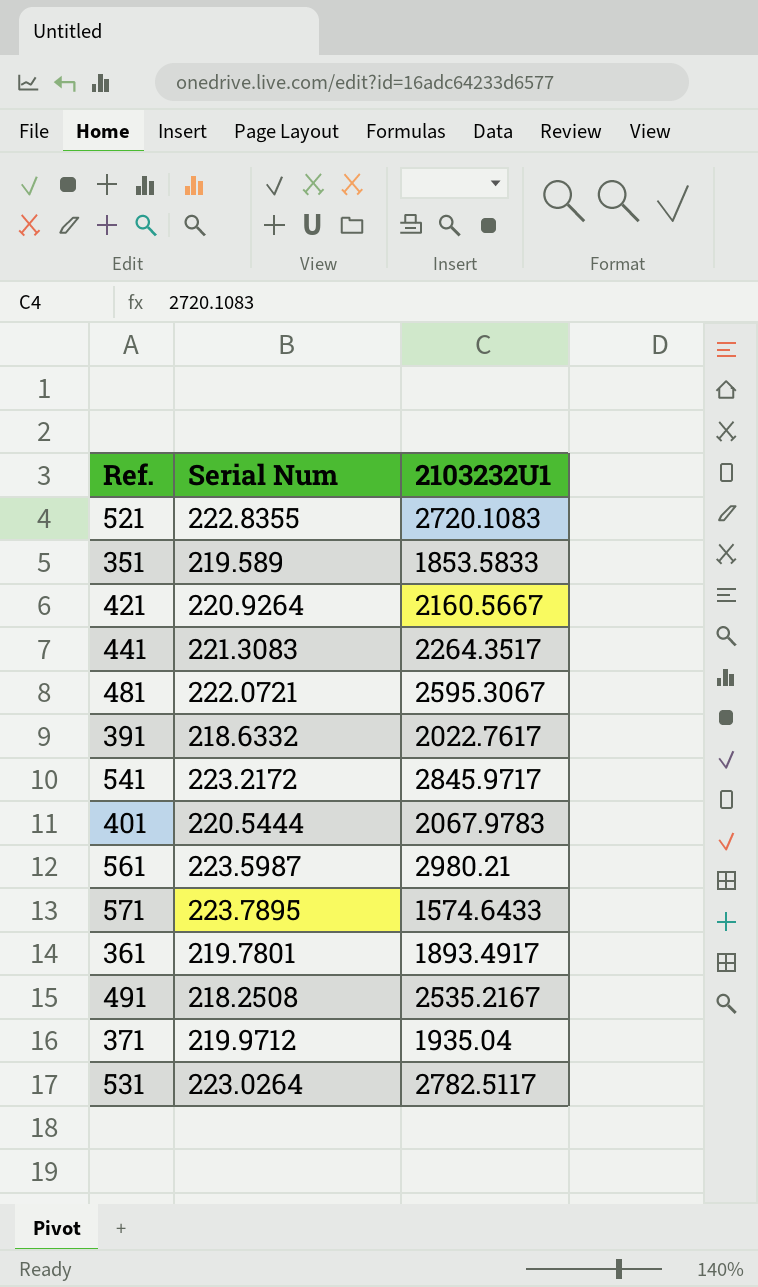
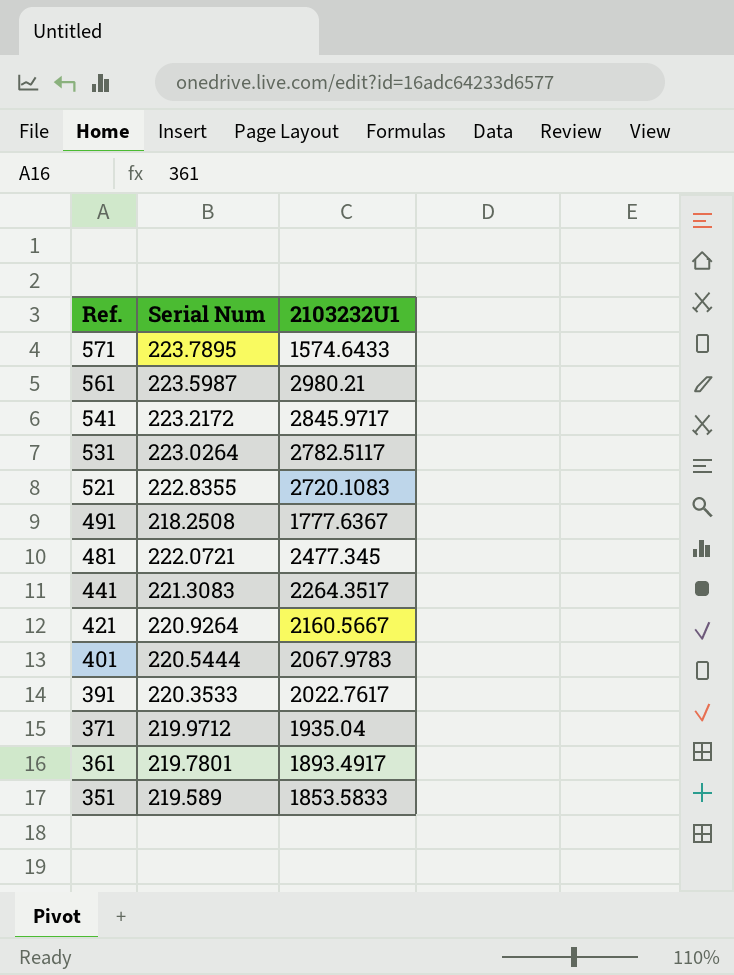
row order: none -> Ref. descending
491 | 2103232U1: 2535.2167 -> 1777.6367
481 | 2103232U1: 2595.3067 -> 2477.345
391 | Serial Num: 218.6332 -> 220.3533

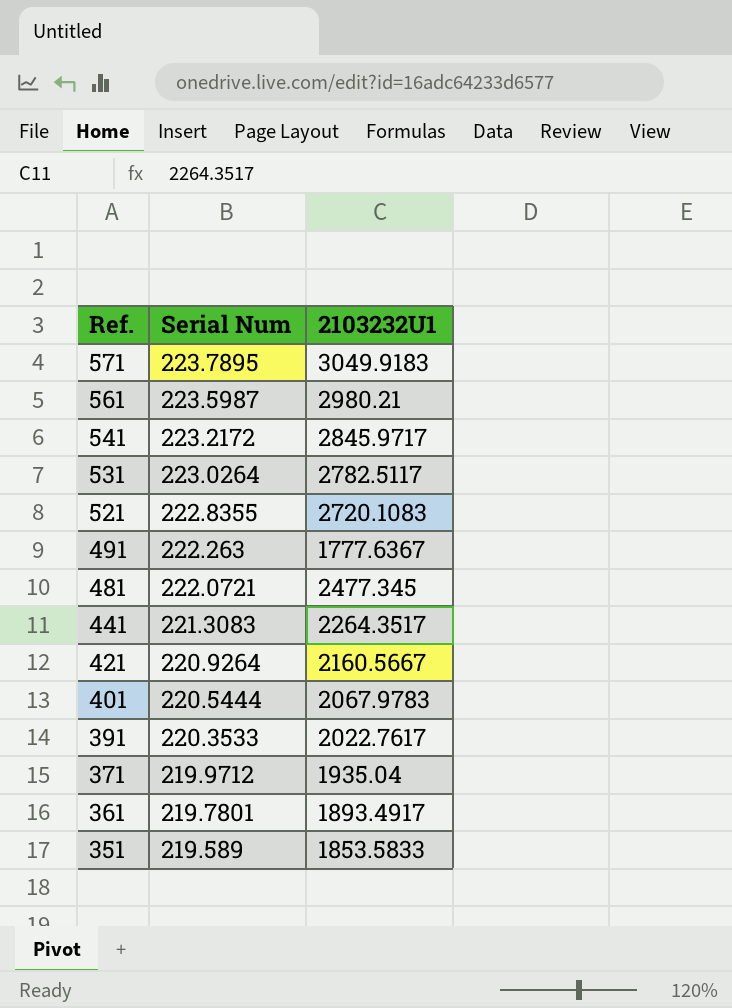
571 | 2103232U1: 1574.6433 -> 3049.9183
491 | Serial Num: 218.2508 -> 222.263

